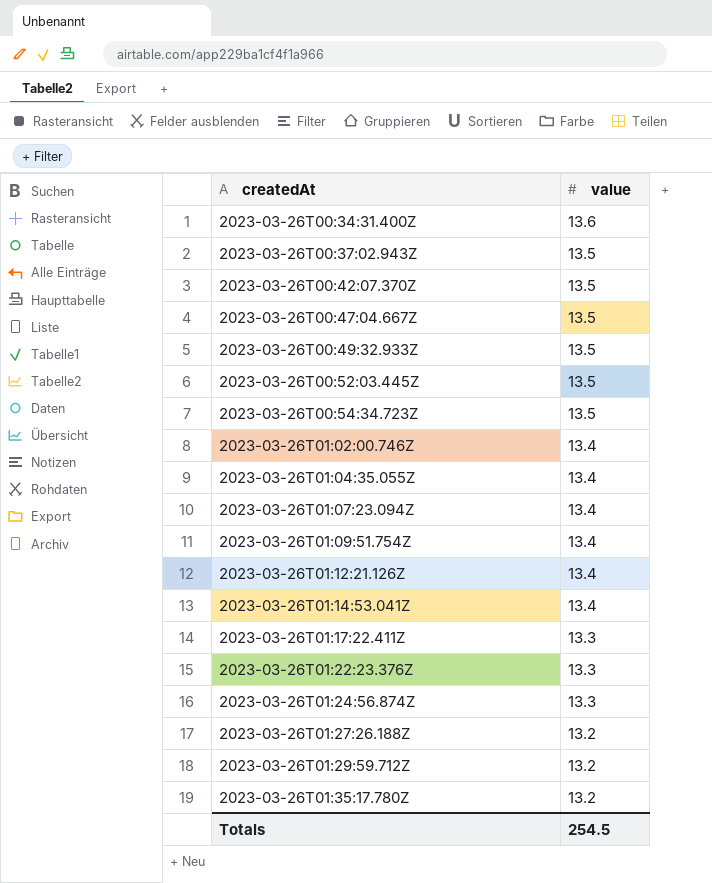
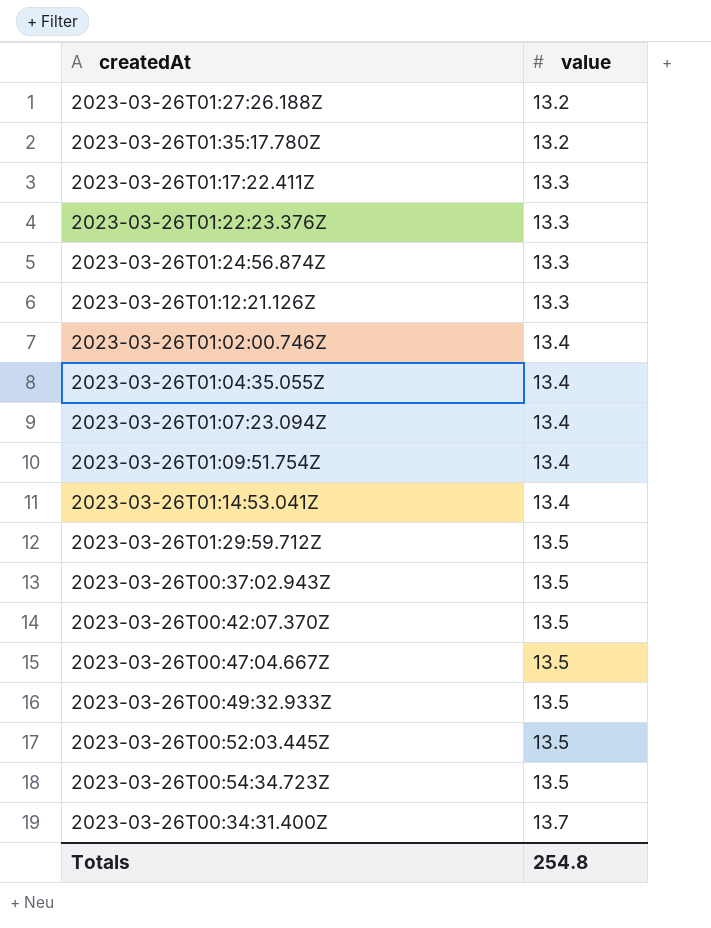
row order: createdAt ascending -> value ascending
2023-03-26T01:12:21.126Z | value: 13.4 -> 13.3
2023-03-26T01:29:59.712Z | value: 13.2 -> 13.5
2023-03-26T00:34:31.400Z | value: 13.6 -> 13.7
Totals | value: 254.5 -> 254.8

